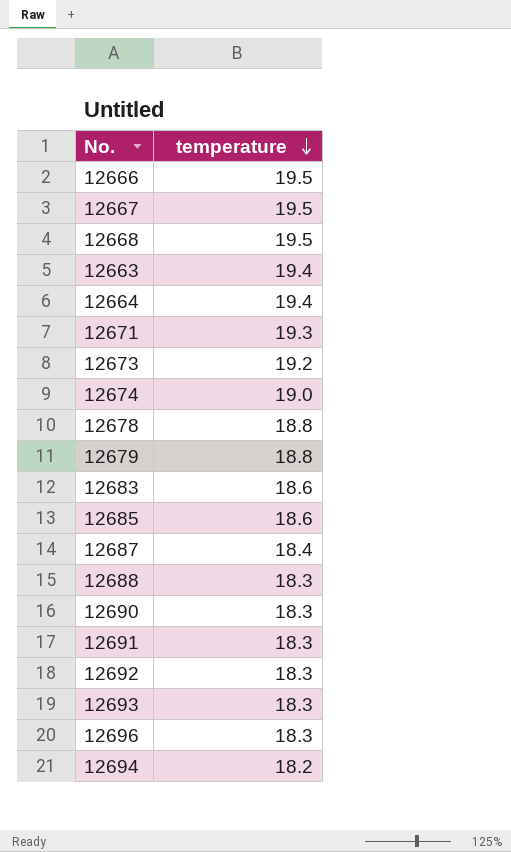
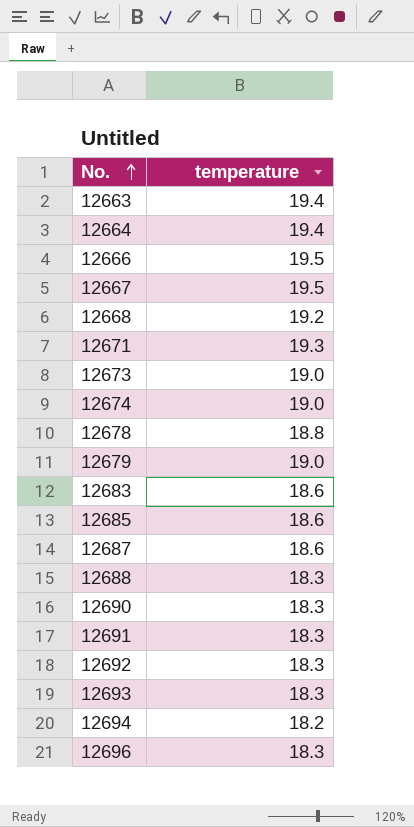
row order: temperature descending -> No. ascending
12668 | temperature: 19.5 -> 19.2
12673 | temperature: 19.2 -> 19.0
12679 | temperature: 18.8 -> 19.0
12687 | temperature: 18.4 -> 18.6

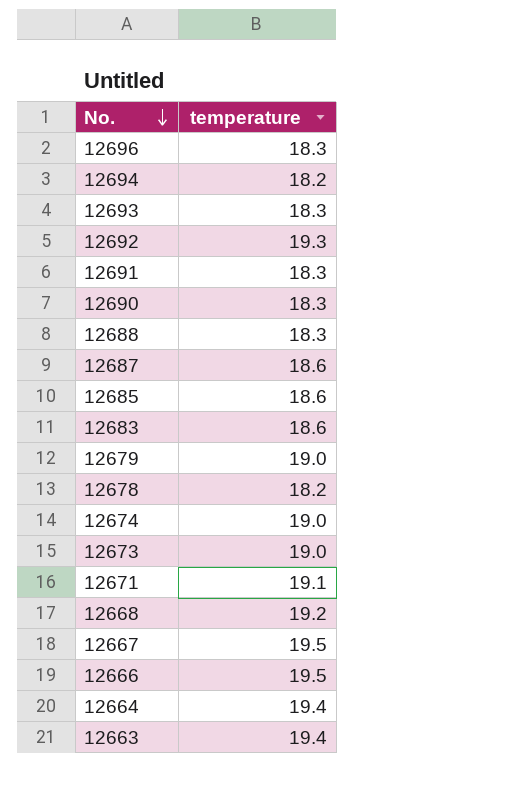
row order: No. ascending -> No. descending
12692 | temperature: 18.3 -> 19.3
12678 | temperature: 18.8 -> 18.2
12671 | temperature: 19.3 -> 19.1

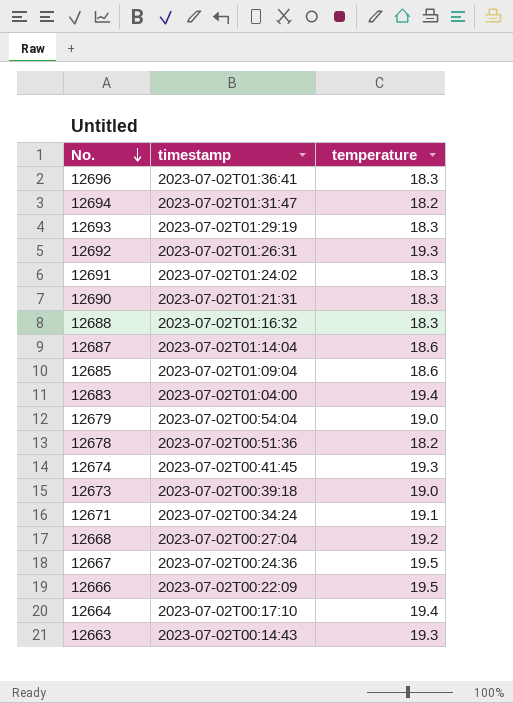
column timestamp | position: none -> 2
12683 | temperature: 18.6 -> 19.4
12674 | temperature: 19.0 -> 19.3
12663 | temperature: 19.4 -> 19.3

